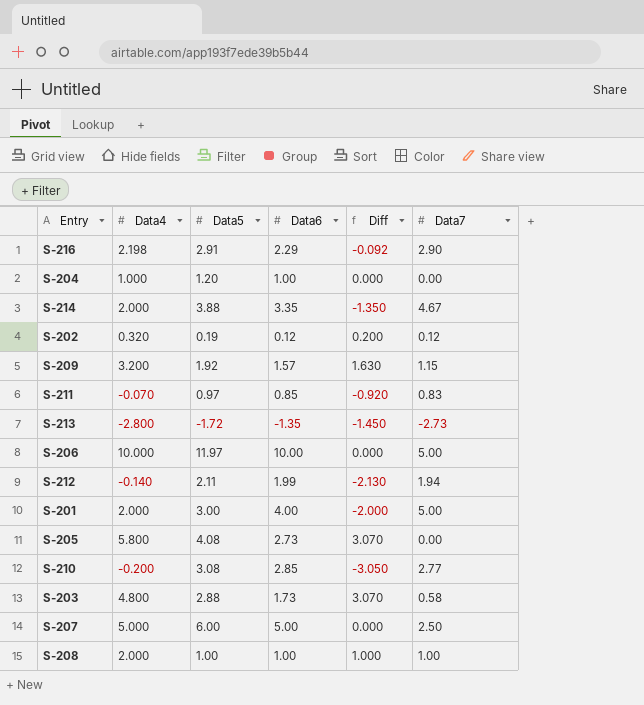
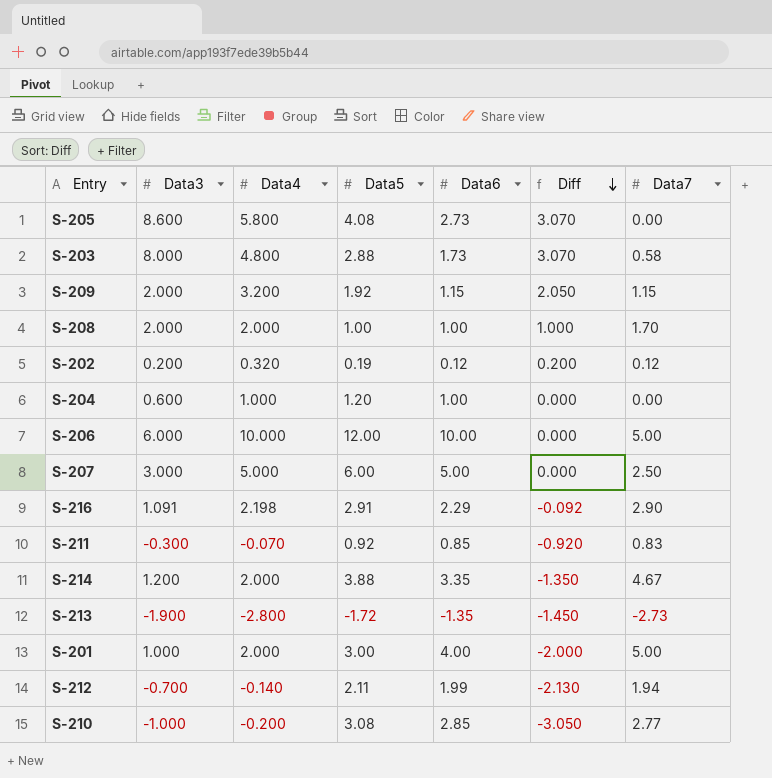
row order: none -> Diff descending
column Data3 | position: none -> 2
S-209 | Data6: 1.57 -> 1.15
S-209 | Diff: 1.630 -> 2.050
S-208 | Data7: 1.00 -> 1.70
S-206 | Data5: 11.97 -> 12.00
S-211 | Data5: 0.97 -> 0.92

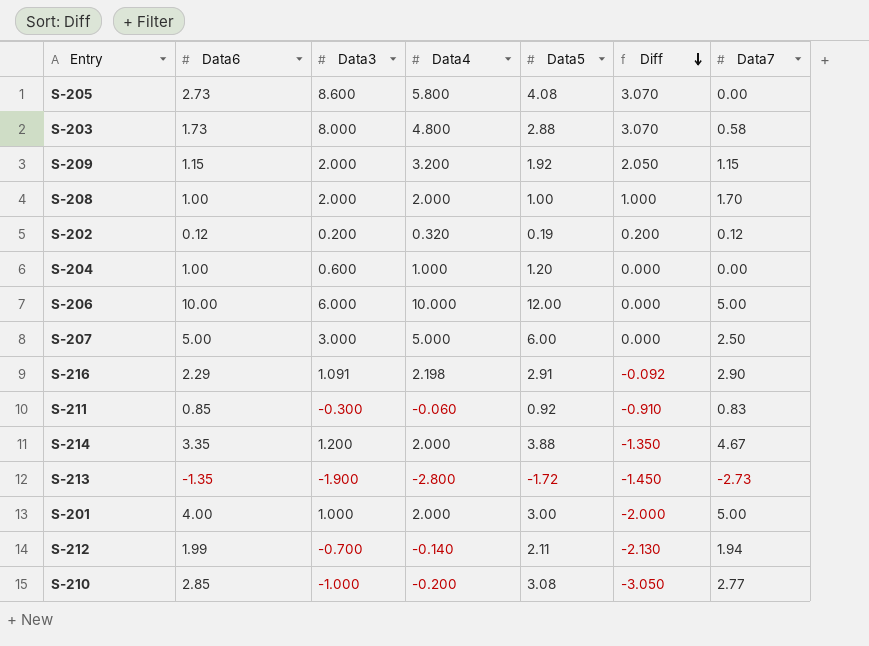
column Data6 | position: 5 -> 2
S-211 | Data4: -0.070 -> -0.060
S-211 | Diff: -0.920 -> -0.910

